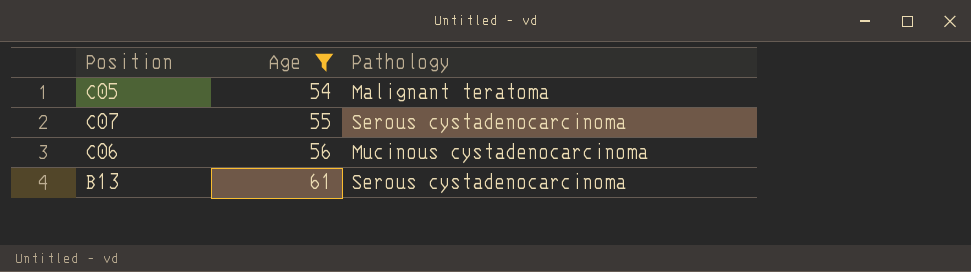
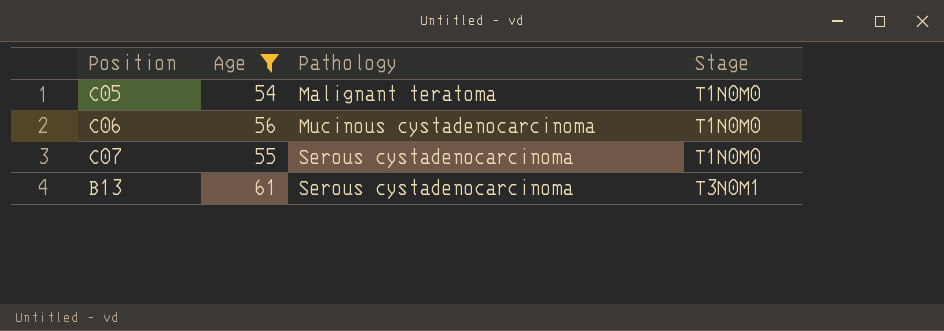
row order: Age ascending -> Pathology ascending
column Stage | position: none -> 4

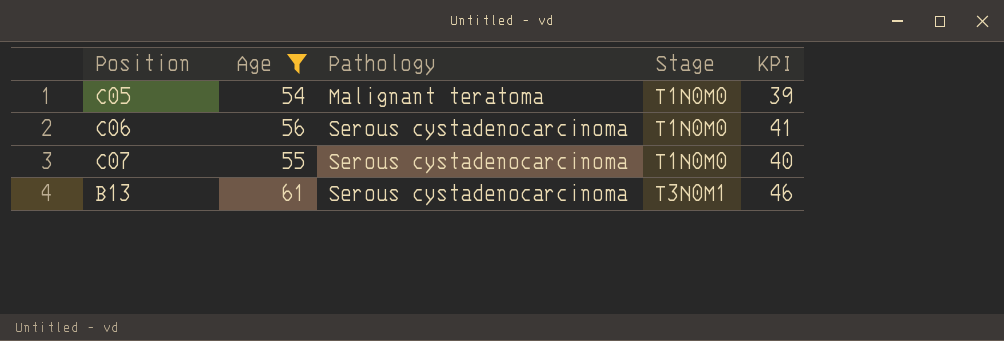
column KPI | formula: none -> [Age] - 15
C06 | Pathology: Mucinous cystadenocarcinoma -> Serous cystadenocarcinoma

